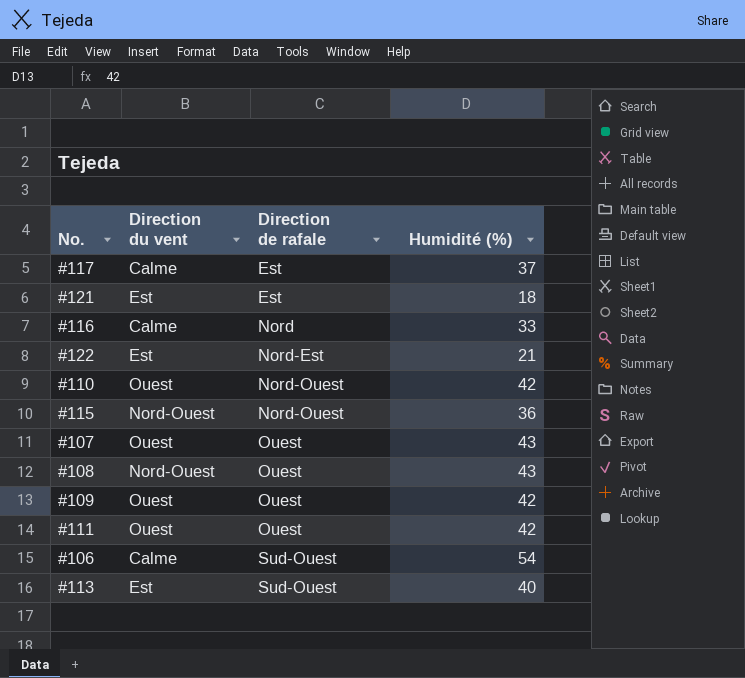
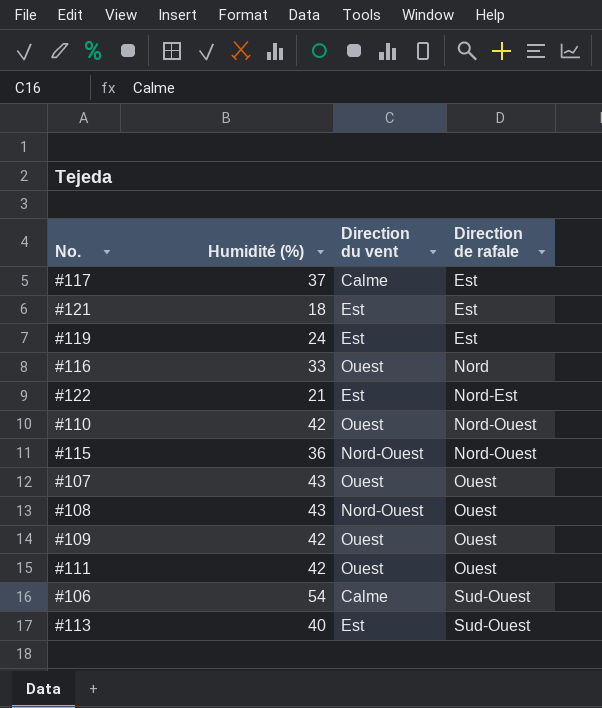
column Humidité (%) | position: 4 -> 2
row #119: none -> 24 | Est | Est
#116 | Direction du vent: Calme -> Ouest

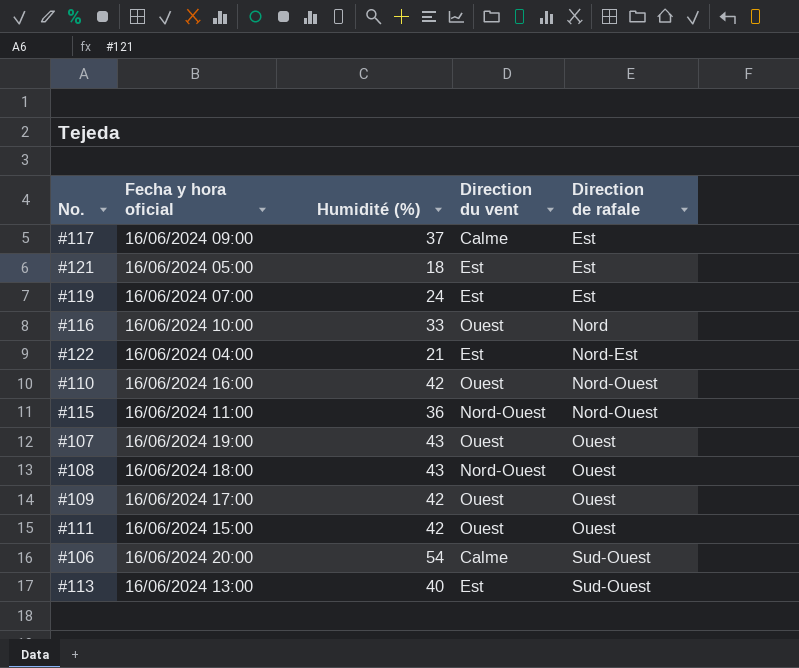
column Fecha y hora oficial | position: none -> 2

